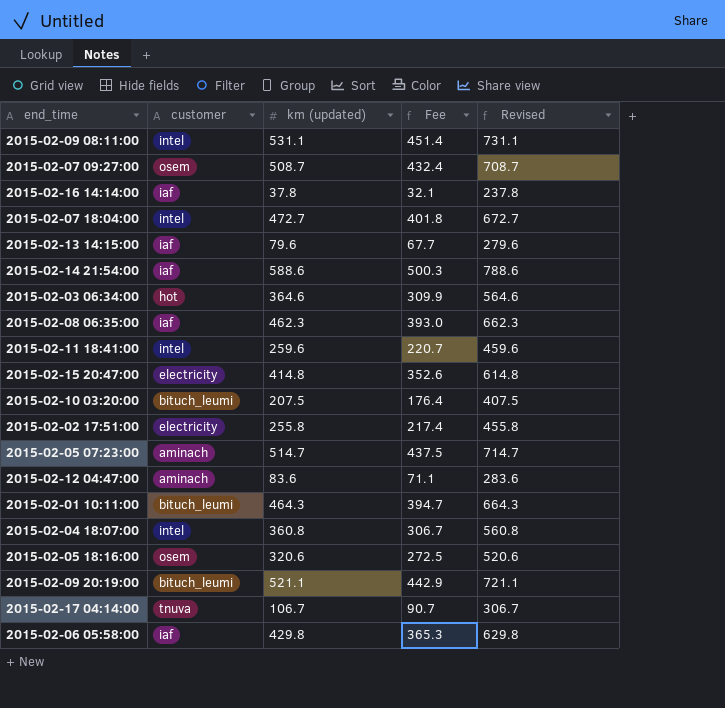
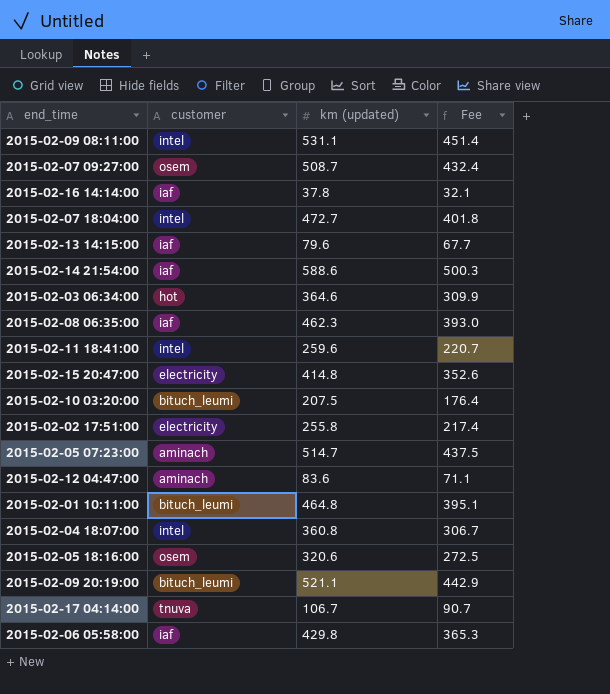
column Revised | formula: [km (updated)] + 200 -> none
2015-02-01 10:11:00 | km (updated): 464.3 -> 464.8
2015-02-01 10:11:00 | Fee: 394.7 -> 395.1

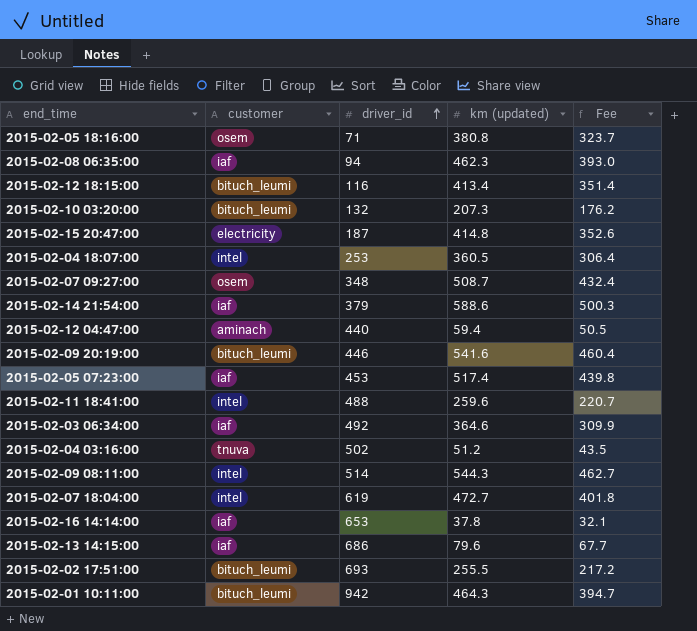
row order: none -> driver_id ascending
column driver_id | position: none -> 3
row 2015-02-17 04:14:00: tnuva | 106.7 | 90.7 -> none
row 2015-02-06 05:58:00: iaf | 429.8 | 365.3 -> none
2015-02-05 18:16:00 | km (updated): 320.6 -> 380.8
2015-02-05 18:16:00 | Fee: 272.5 -> 323.7
row 2015-02-12 18:15:00: none -> bituch_leumi | 116 | 413.4 | 351.4
2015-02-10 03:20:00 | km (updated): 207.5 -> 207.3
2015-02-10 03:20:00 | Fee: 176.4 -> 176.2
2015-02-04 18:07:00 | km (updated): 360.8 -> 360.5
2015-02-04 18:07:00 | Fee: 306.7 -> 306.4
2015-02-12 04:47:00 | km (updated): 83.6 -> 59.4
2015-02-12 04:47:00 | Fee: 71.1 -> 50.5
2015-02-09 20:19:00 | km (updated): 521.1 -> 541.6
2015-02-09 20:19:00 | Fee: 442.9 -> 460.4
2015-02-05 07:23:00 | customer: aminach -> iaf
2015-02-05 07:23:00 | km (updated): 514.7 -> 517.4
2015-02-05 07:23:00 | Fee: 437.5 -> 439.8
2015-02-03 06:34:00 | customer: hot -> iaf
row 2015-02-04 03:16:00: none -> tnuva | 502 | 51.2 | 43.5
2015-02-09 08:11:00 | km (updated): 531.1 -> 544.3
2015-02-09 08:11:00 | Fee: 451.4 -> 462.7
2015-02-02 17:51:00 | customer: electricity -> bituch_leumi
2015-02-02 17:51:00 | km (updated): 255.8 -> 255.5
2015-02-02 17:51:00 | Fee: 217.4 -> 217.2
2015-02-01 10:11:00 | km (updated): 464.8 -> 464.3
2015-02-01 10:11:00 | Fee: 395.1 -> 394.7

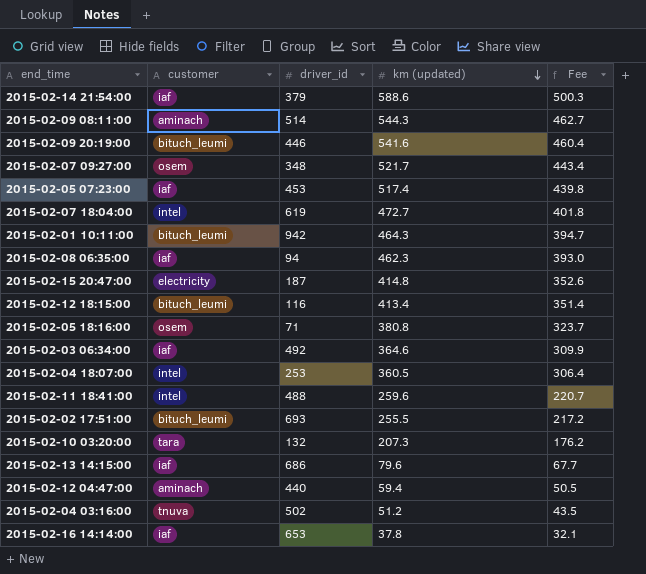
row order: driver_id ascending -> km (updated) descending
2015-02-09 08:11:00 | customer: intel -> aminach
2015-02-07 09:27:00 | km (updated): 508.7 -> 521.7
2015-02-07 09:27:00 | Fee: 432.4 -> 443.4
2015-02-10 03:20:00 | customer: bituch_leumi -> tara

